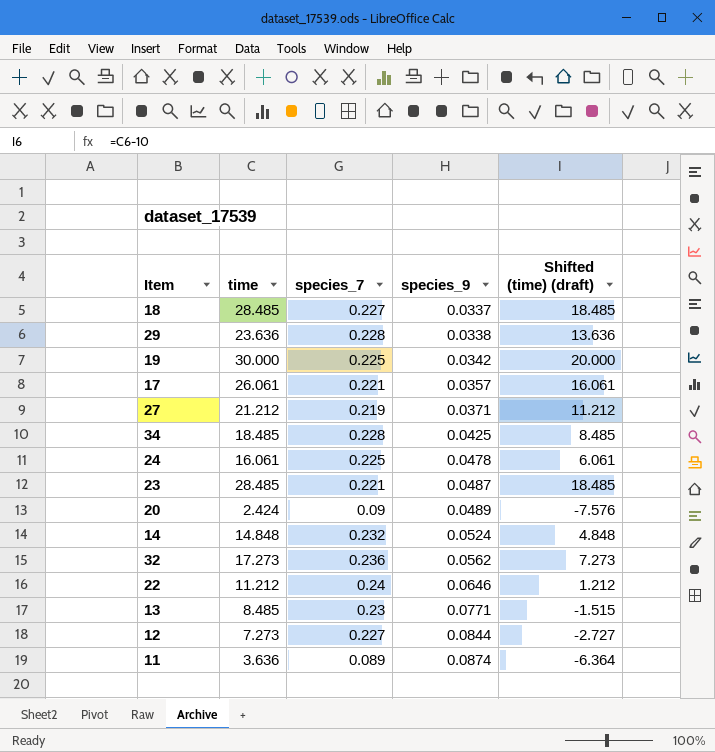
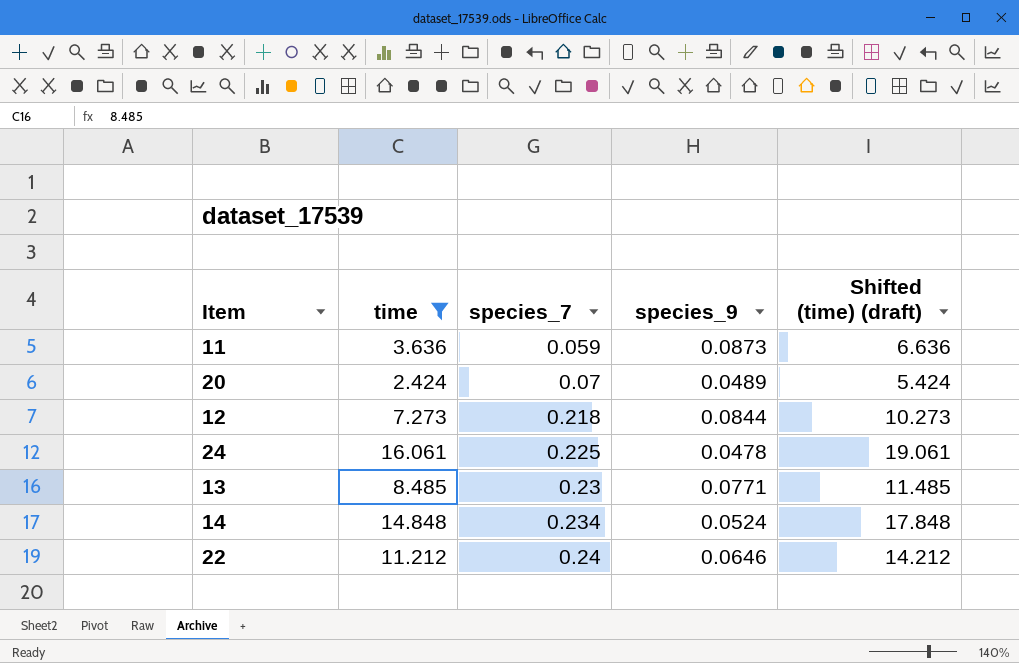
filter: none -> time <= 16.061
row order: species_9 ascending -> species_7 ascending
column Shifted (time) (draft) | formula: [time] - 10 -> [time] + 3
11 | species_7: 0.089 -> 0.059
11 | species_9: 0.0874 -> 0.0873
20 | species_7: 0.09 -> 0.07
12 | species_7: 0.227 -> 0.218
14 | species_7: 0.232 -> 0.234

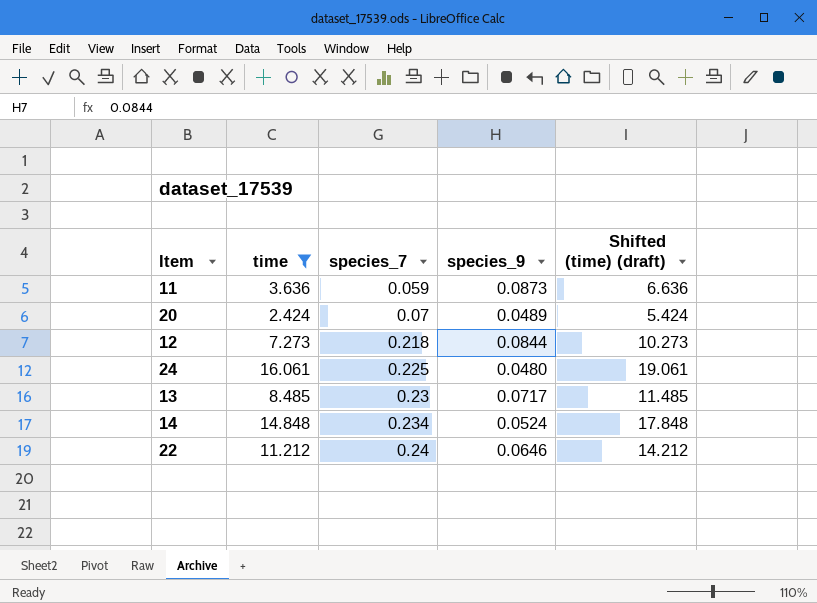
24 | species_9: 0.0478 -> 0.0480
13 | species_9: 0.0771 -> 0.0717

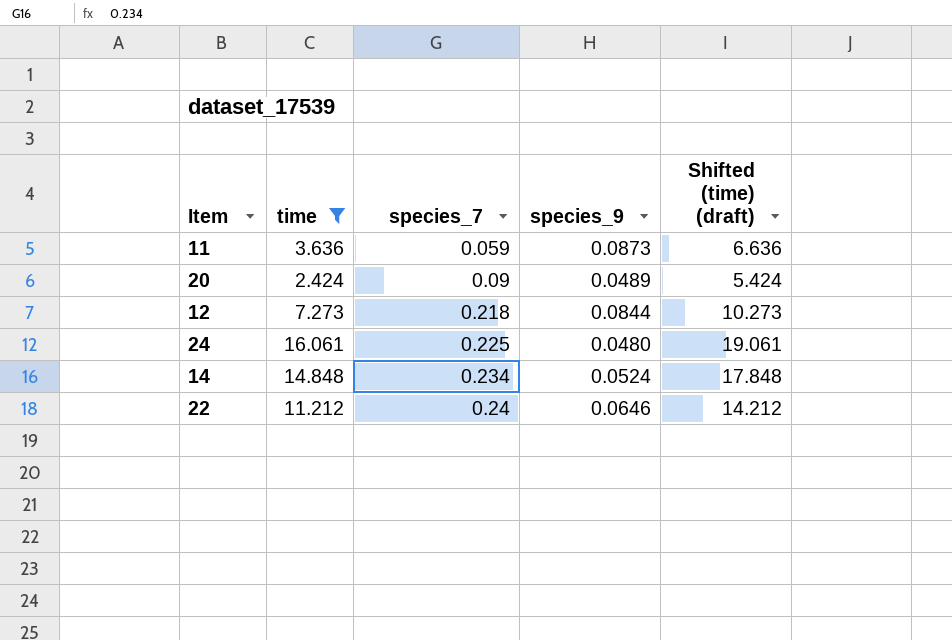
row 13: 8.485 | 0.23 | 0.0717 | 11.485 -> none
20 | species_7: 0.07 -> 0.09

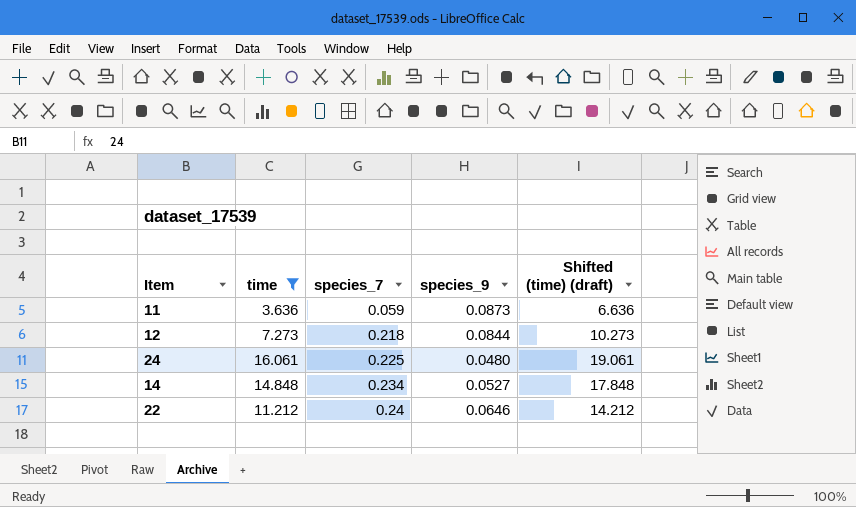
row 20: 2.424 | 0.09 | 0.0489 | 5.424 -> none
14 | species_9: 0.0524 -> 0.0527

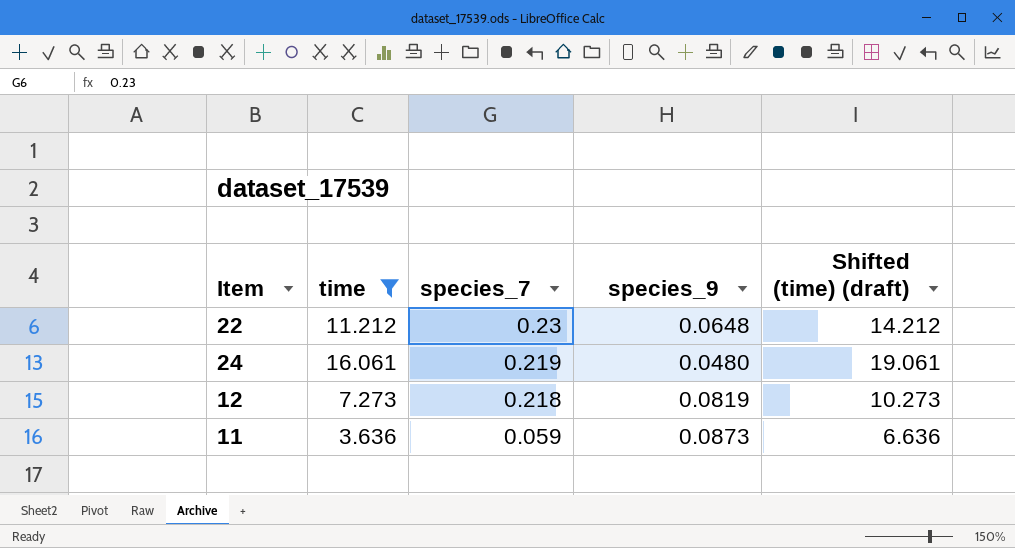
row order: species_7 ascending -> species_7 descending
row 14: 14.848 | 0.234 | 0.0527 | 17.848 -> none
22 | species_7: 0.24 -> 0.23
22 | species_9: 0.0646 -> 0.0648
24 | species_7: 0.225 -> 0.219
12 | species_9: 0.0844 -> 0.0819

